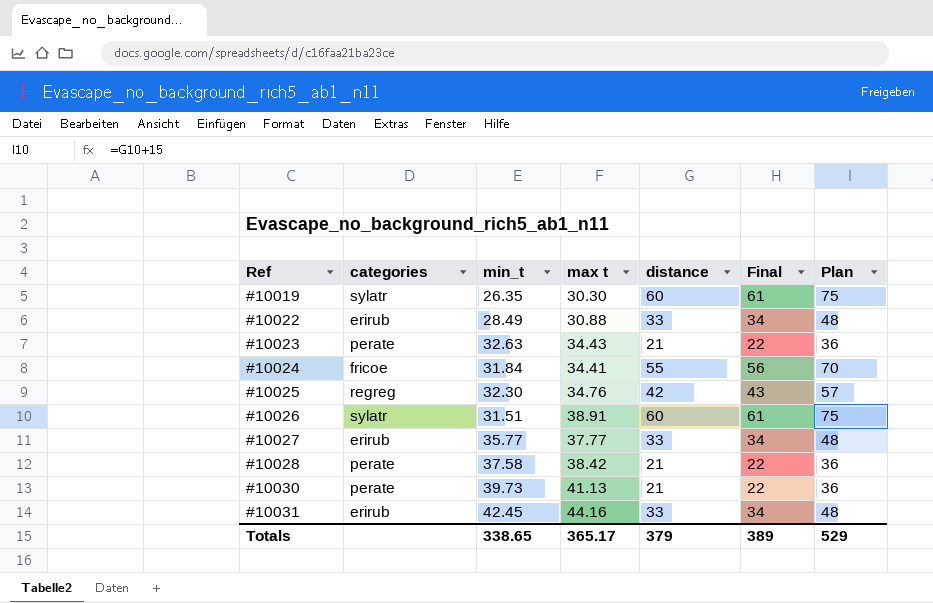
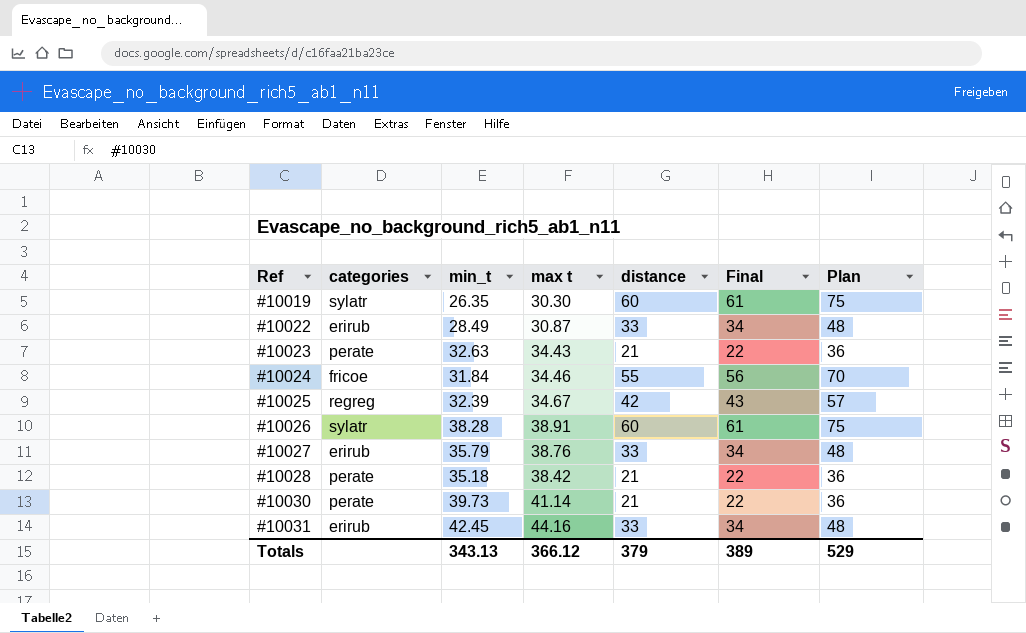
#10022 | max t: 30.88 -> 30.87
#10024 | max t: 34.41 -> 34.46
#10025 | min_t: 32.30 -> 32.39
#10025 | max t: 34.76 -> 34.67
#10026 | min_t: 31.51 -> 38.28
#10027 | min_t: 35.77 -> 35.79
#10027 | max t: 37.77 -> 38.76
#10028 | min_t: 37.58 -> 35.18
#10030 | max t: 41.13 -> 41.14
Totals | min_t: 338.65 -> 343.13
Totals | max t: 365.17 -> 366.12

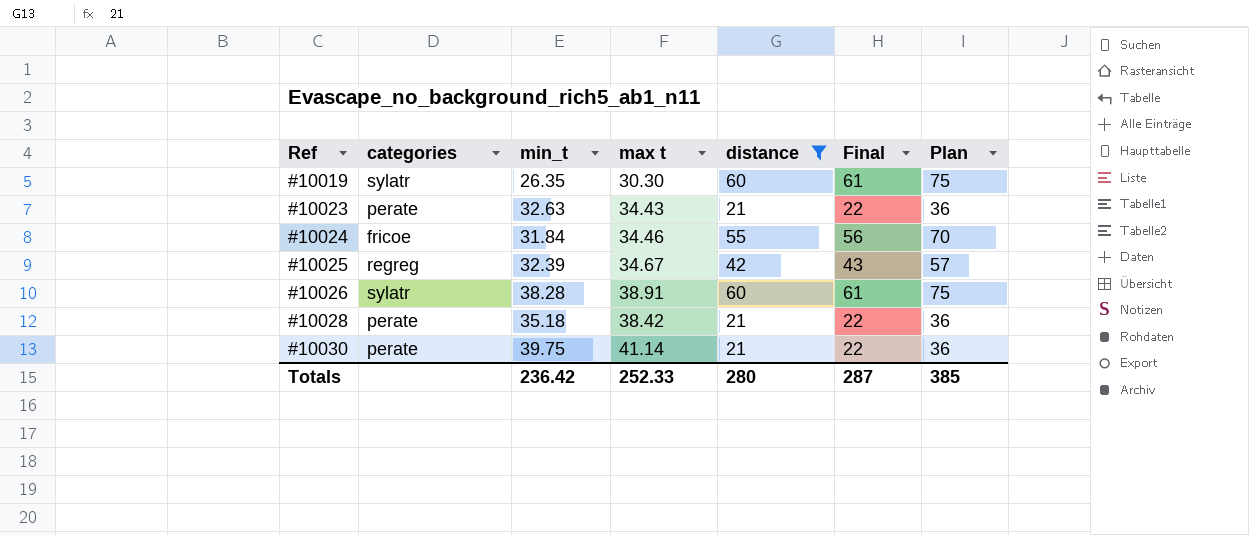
filter: none -> distance != 33
#10030 | min_t: 39.73 -> 39.75
Totals | min_t: 343.13 -> 236.42
Totals | max t: 366.12 -> 252.33
Totals | distance: 379 -> 280
Totals | Final: 389 -> 287
Totals | Plan: 529 -> 385

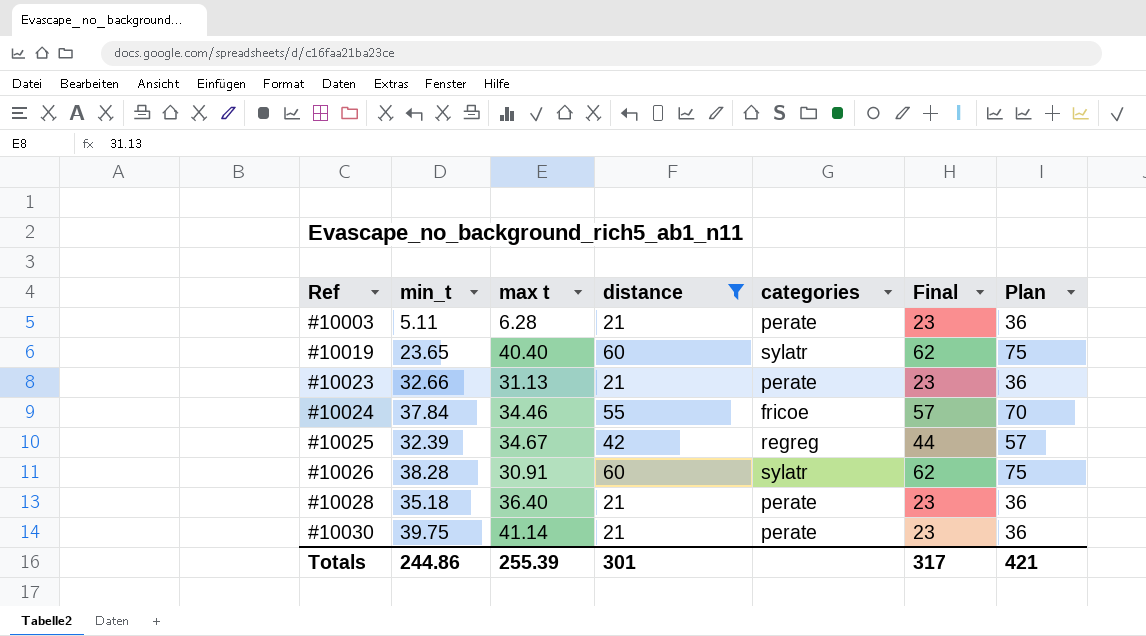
column categories | position: 2 -> 5
column Final | formula: [distance] + 1 -> [distance] + 2
row #10003: none -> 5.11 | 6.28 | 21 | perate | 23 | 36
#10019 | min_t: 26.35 -> 23.65
#10019 | max t: 30.30 -> 40.40
#10023 | min_t: 32.63 -> 32.66
#10023 | max t: 34.43 -> 31.13
#10024 | min_t: 31.84 -> 37.84
#10026 | max t: 38.91 -> 30.91
#10028 | max t: 38.42 -> 36.40
Totals | min_t: 236.42 -> 244.86
Totals | max t: 252.33 -> 255.39
Totals | distance: 280 -> 301
Totals | Final: 287 -> 317
Totals | Plan: 385 -> 421

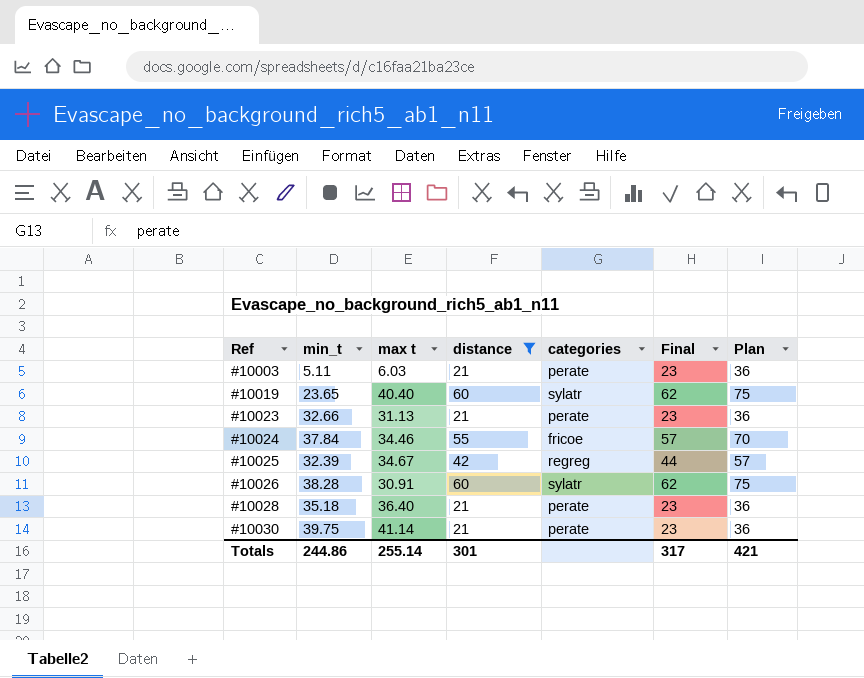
#10003 | max t: 6.28 -> 6.03
Totals | max t: 255.39 -> 255.14

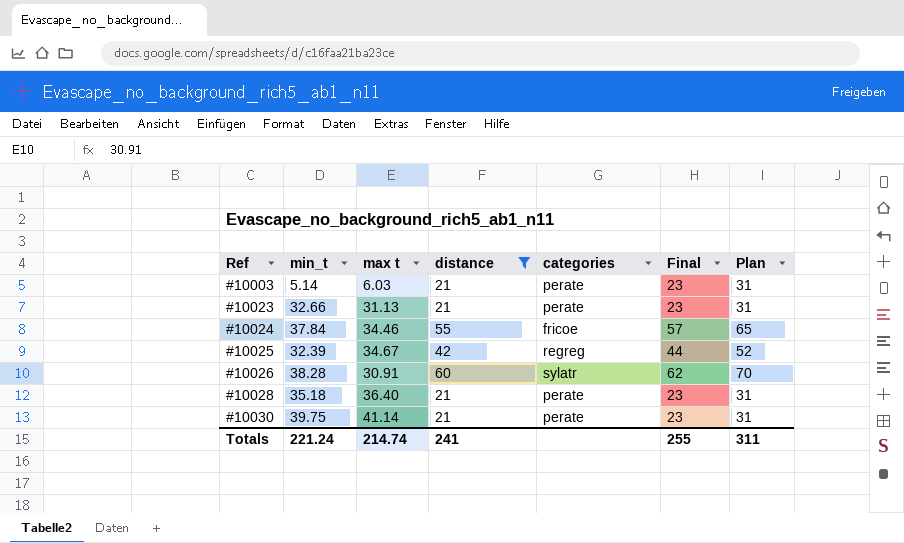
column Plan | formula: [distance] + 15 -> [distance] + 10
row #10019: 23.65 | 40.40 | 60 | sylatr | 62 | 75 -> none
#10003 | min_t: 5.11 -> 5.14
Totals | min_t: 244.86 -> 221.24
Totals | max t: 255.14 -> 214.74
Totals | distance: 301 -> 241
Totals | Final: 317 -> 255
Totals | Plan: 421 -> 311

